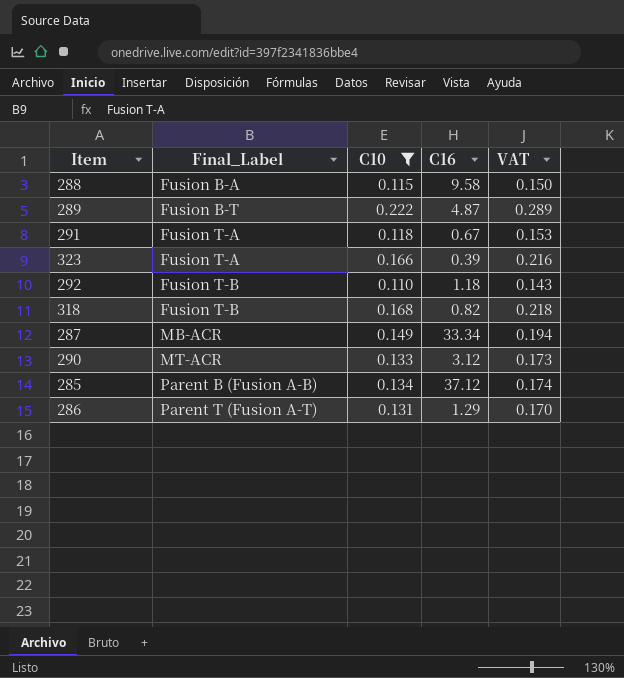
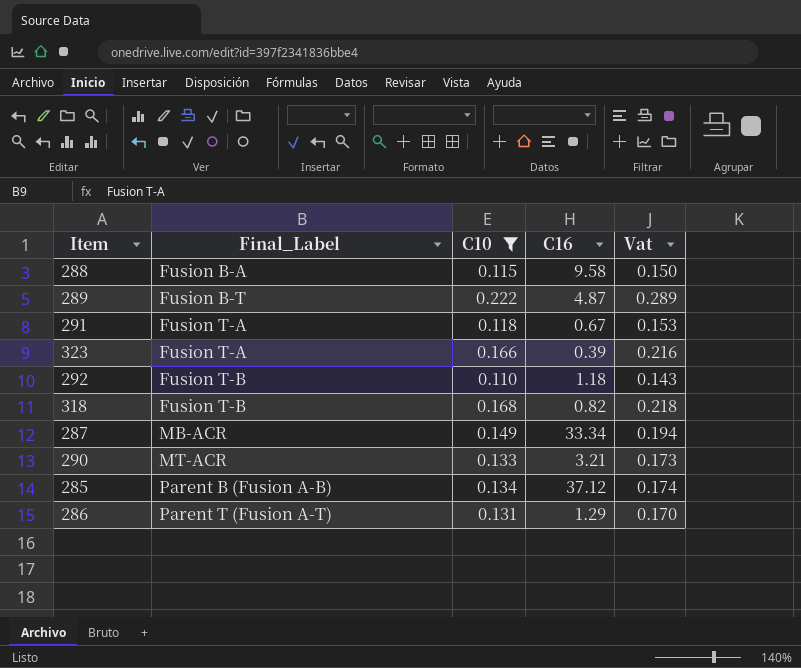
column name: VAT -> Vat
290 | C16: 3.12 -> 3.21

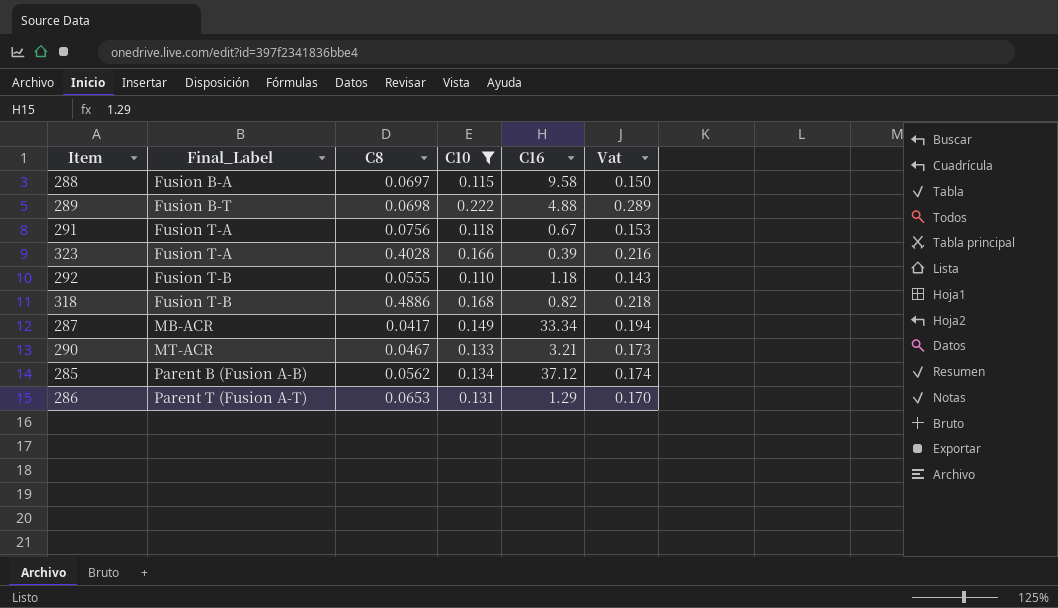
column C8 | position: none -> 3
289 | C16: 4.87 -> 4.88

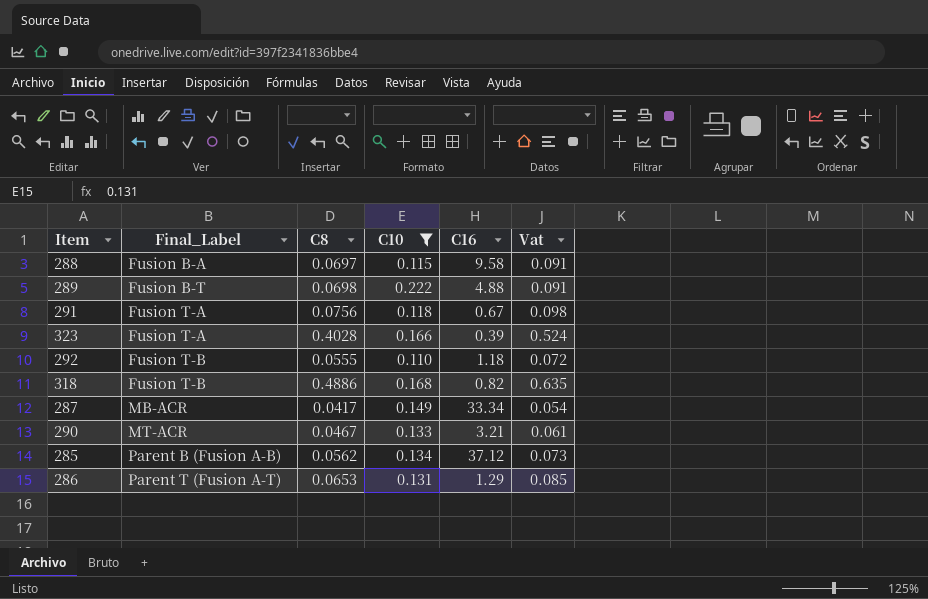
column Vat | formula: [C10] * 1.3 -> [C8] * 1.3

